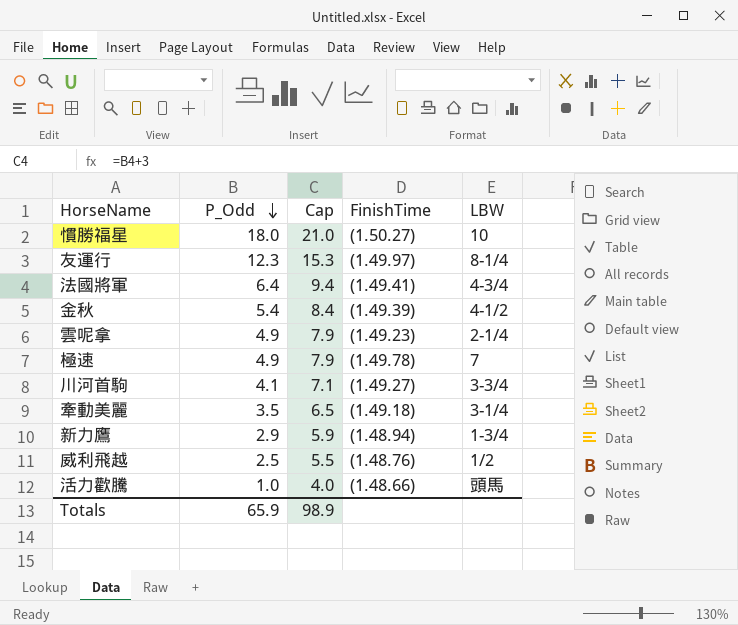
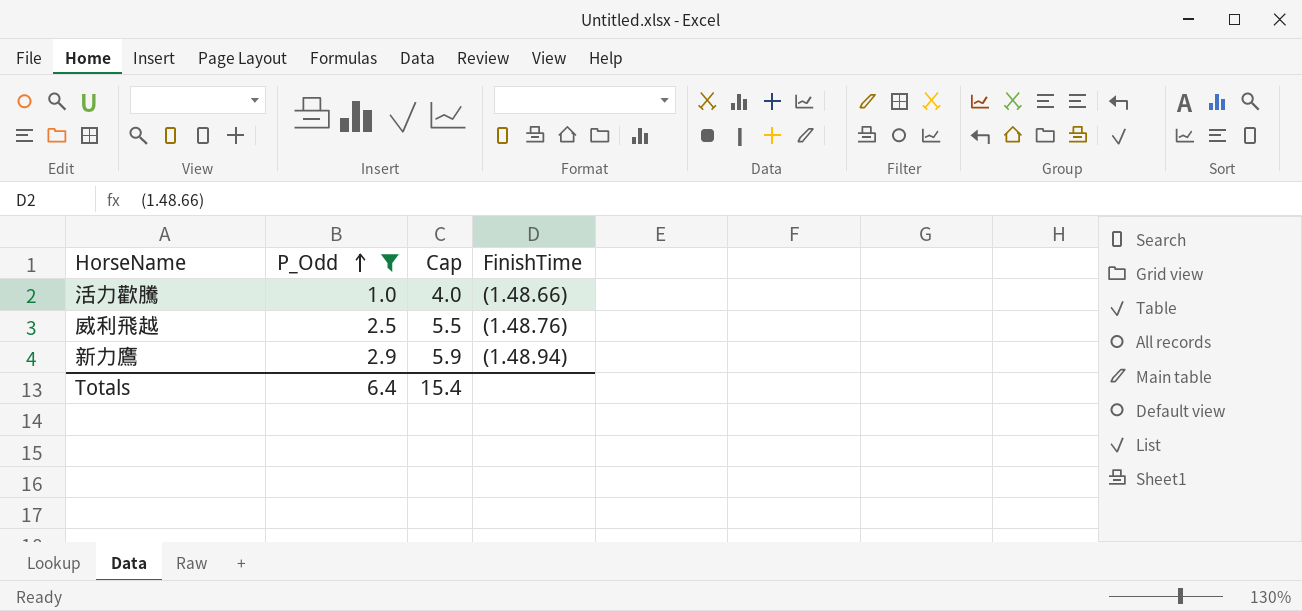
filter: none -> P_Odd <= 2.9
row order: P_Odd descending -> P_Odd ascending
column LBW | position: 5 -> none
Totals | P_Odd: 65.9 -> 6.4
Totals | Cap: 98.9 -> 15.4

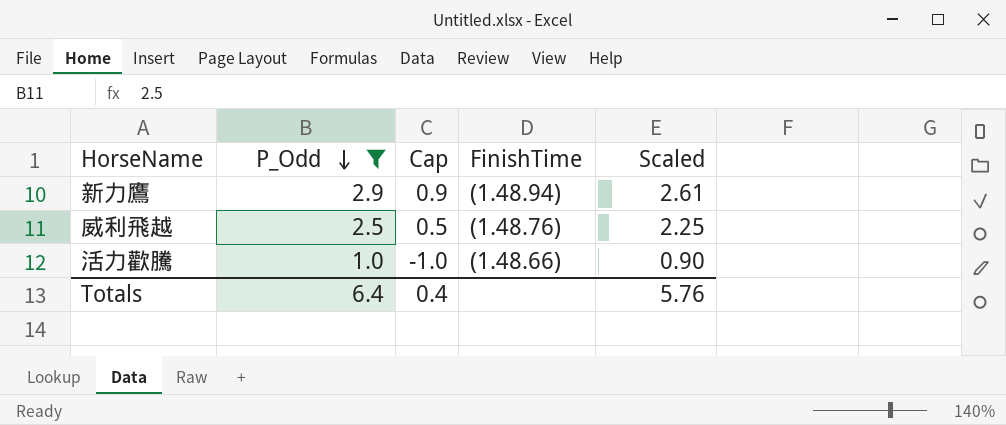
row order: P_Odd ascending -> P_Odd descending
column Cap | formula: [P_Odd] + 3 -> [P_Odd] - 2
column Scaled | formula: none -> [P_Odd] * 0.9
Totals | Cap: 15.4 -> 0.4

